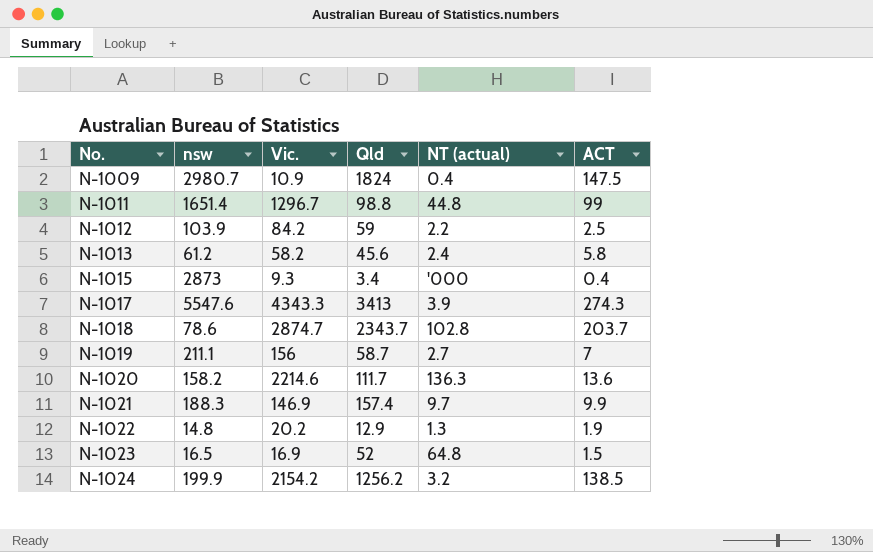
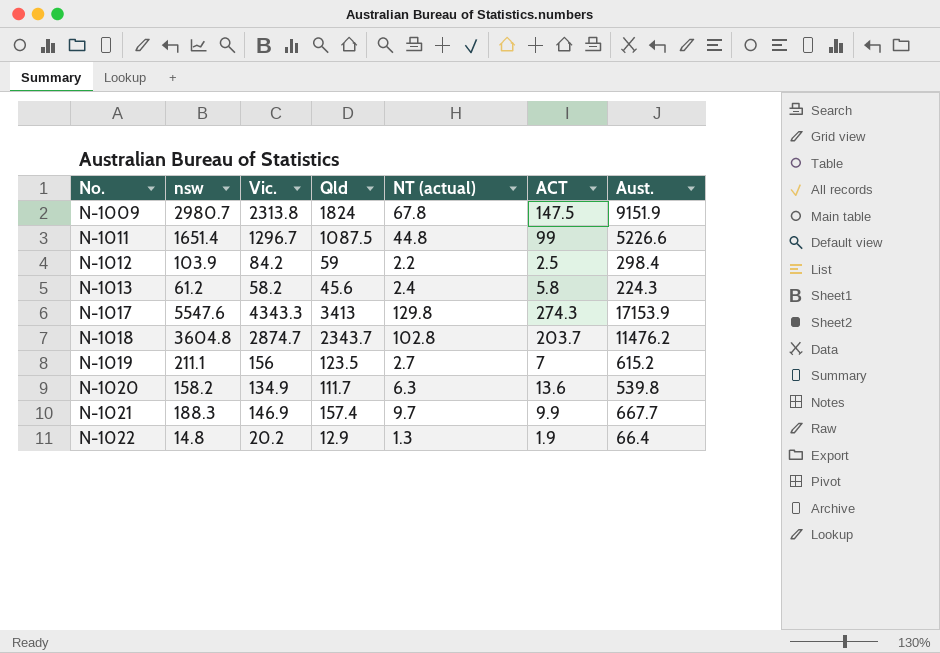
column Aust. | position: none -> 7
row N-1015: 2873 | 9.3 | 3.4 | '000 | 0.4 -> none
row N-1023: 16.5 | 16.9 | 52 | 64.8 | 1.5 -> none
row N-1024: 199.9 | 2154.2 | 1256.2 | 3.2 | 138.5 -> none
N-1009 | Vic.: 10.9 -> 2313.8
N-1009 | NT (actual): 0.4 -> 67.8
N-1011 | Qld: 98.8 -> 1087.5
N-1017 | NT (actual): 3.9 -> 129.8
N-1018 | nsw: 78.6 -> 3604.8
N-1019 | Qld: 58.7 -> 123.5
N-1020 | Vic.: 2214.6 -> 134.9
N-1020 | NT (actual): 136.3 -> 6.3

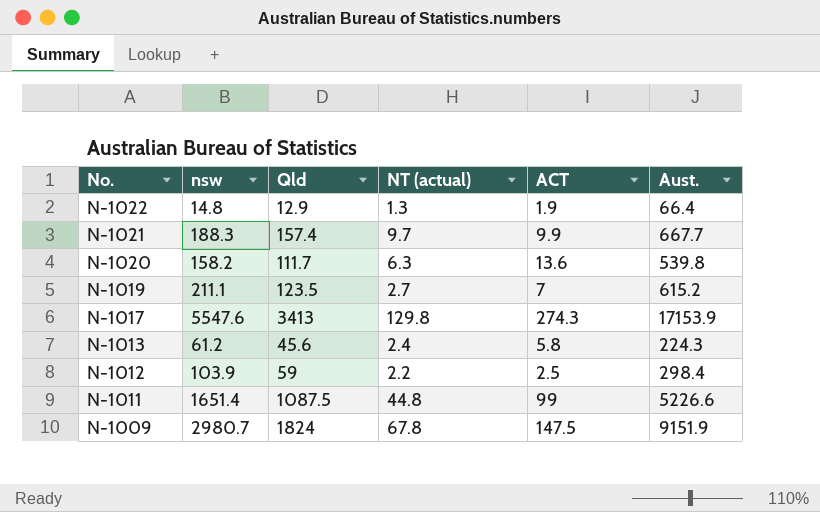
row order: No. ascending -> No. descending
column Vic. | position: 3 -> none
row N-1018: 3604.8 | 2874.7 | 2343.7 | 102.8 | 203.7 | 11476.2 -> none

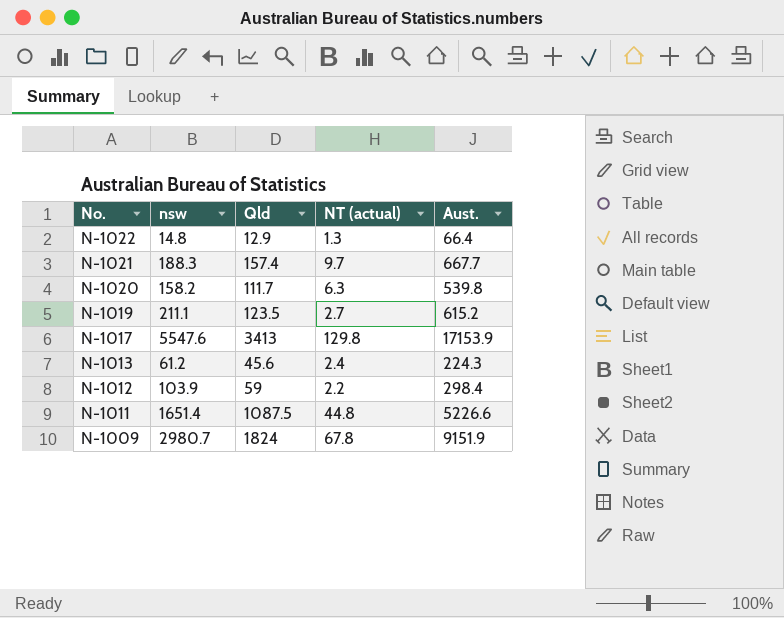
column ACT | position: 5 -> none

